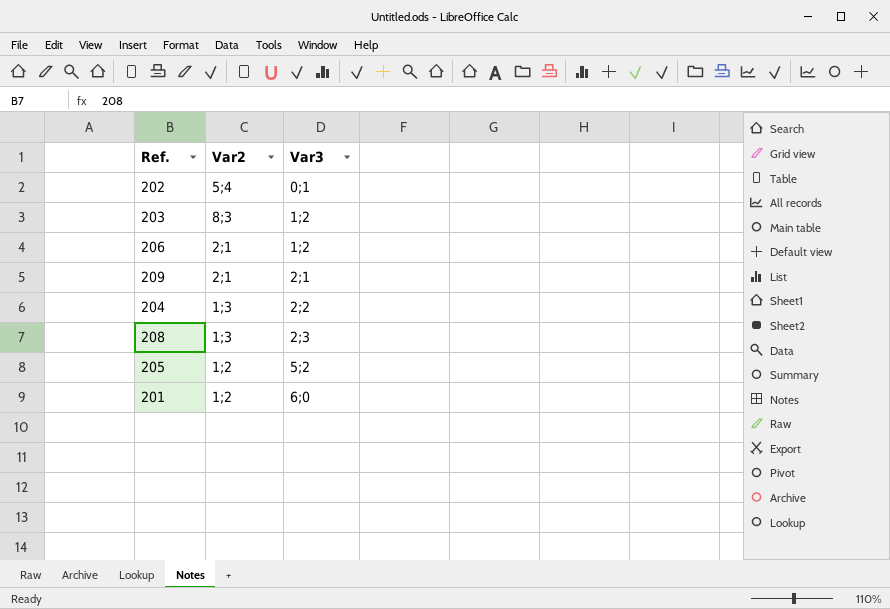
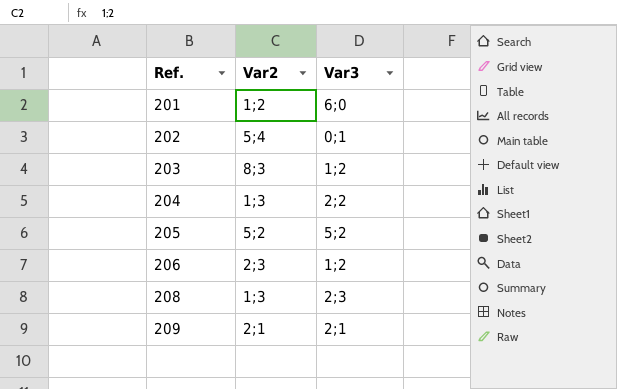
row order: Var3 ascending -> Ref. ascending
205 | Var2: 1;2 -> 5;2
206 | Var2: 2;1 -> 2;3

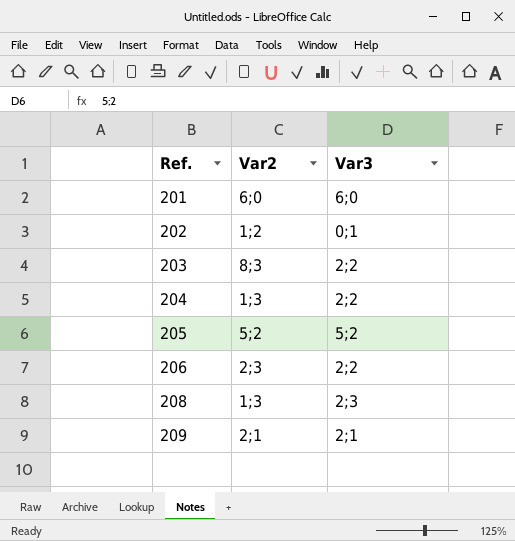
201 | Var2: 1;2 -> 6;0
202 | Var2: 5;4 -> 1;2
203 | Var3: 1;2 -> 2;2
206 | Var3: 1;2 -> 2;2

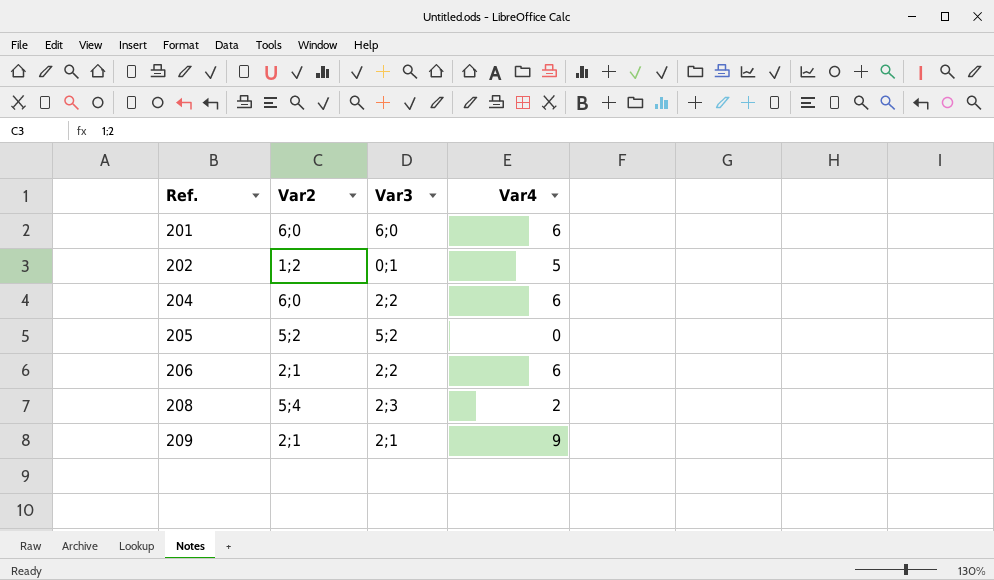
column Var4 | position: none -> 4
row 203: 8;3 | 2;2 -> none
204 | Var2: 1;3 -> 6;0
206 | Var2: 2;3 -> 2;1
208 | Var2: 1;3 -> 5;4

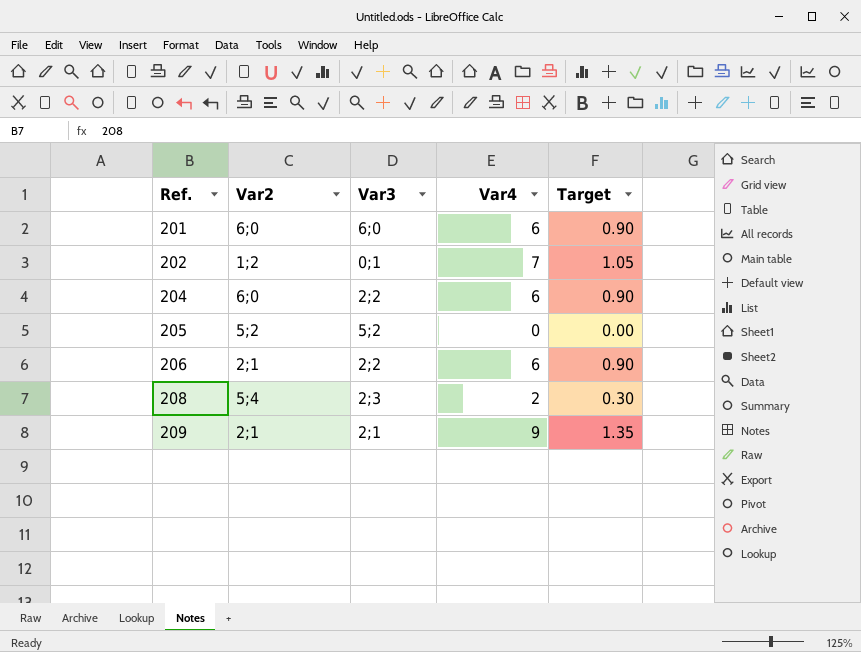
column Target | formula: none -> [Var4] * 0.15
202 | Var4: 5 -> 7

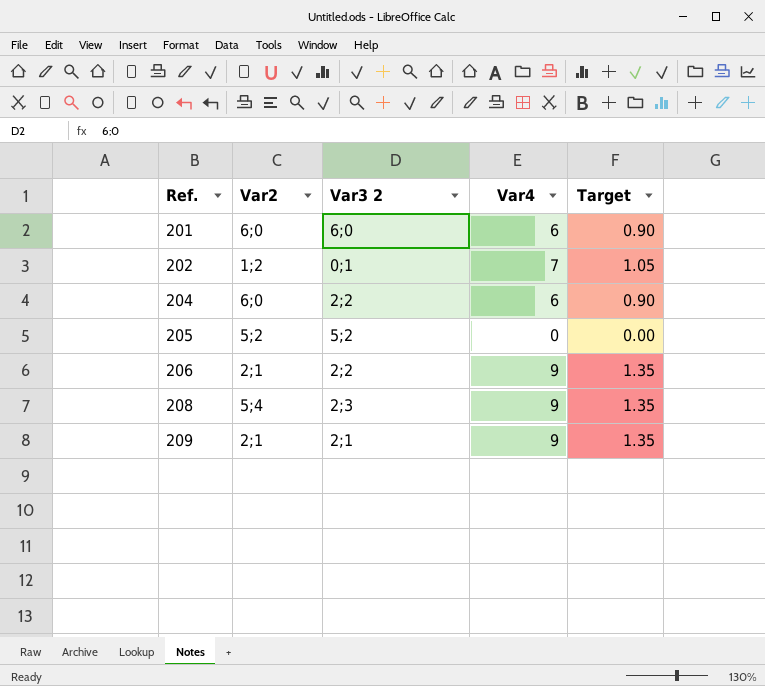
column name: Var3 -> Var3 2
206 | Var4: 6 -> 9
206 | Target: 0.90 -> 1.35
208 | Var4: 2 -> 9
208 | Target: 0.30 -> 1.35

